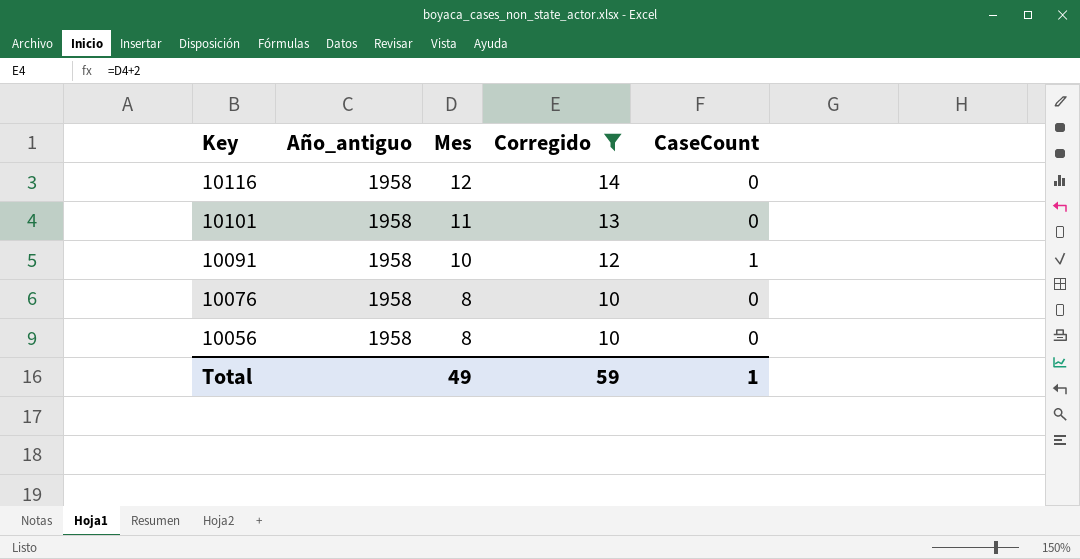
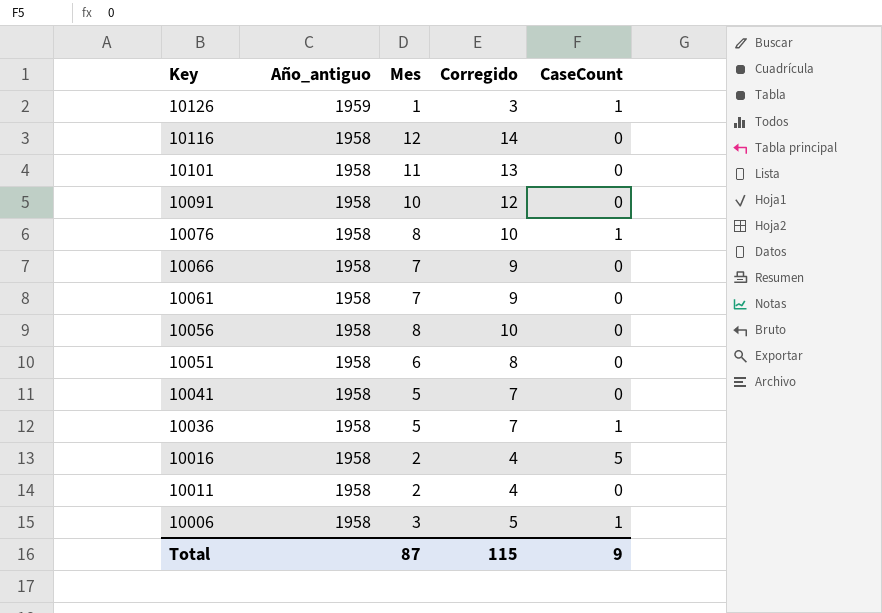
filter: Corregido >= 10 -> none
10091 | CaseCount: 1 -> 0
10076 | CaseCount: 0 -> 1
Total | Mes: 49 -> 87
Total | Corregido: 59 -> 115
Total | CaseCount: 1 -> 9

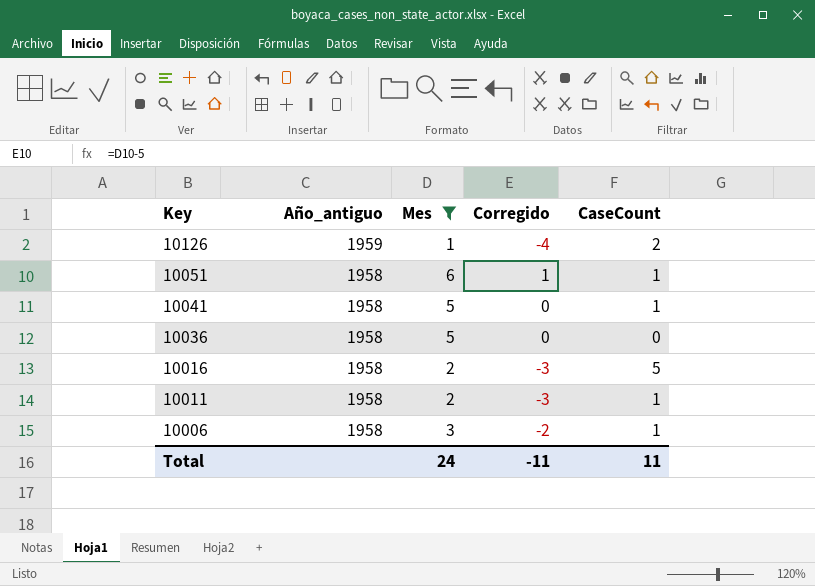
filter: none -> Mes <= 6
column Corregido | formula: [Mes] + 2 -> [Mes] - 5
10126 | CaseCount: 1 -> 2
10051 | CaseCount: 0 -> 1
10041 | CaseCount: 0 -> 1
10036 | CaseCount: 1 -> 0
10011 | CaseCount: 0 -> 1
Total | Mes: 87 -> 24
Total | Corregido: 115 -> -11
Total | CaseCount: 9 -> 11

